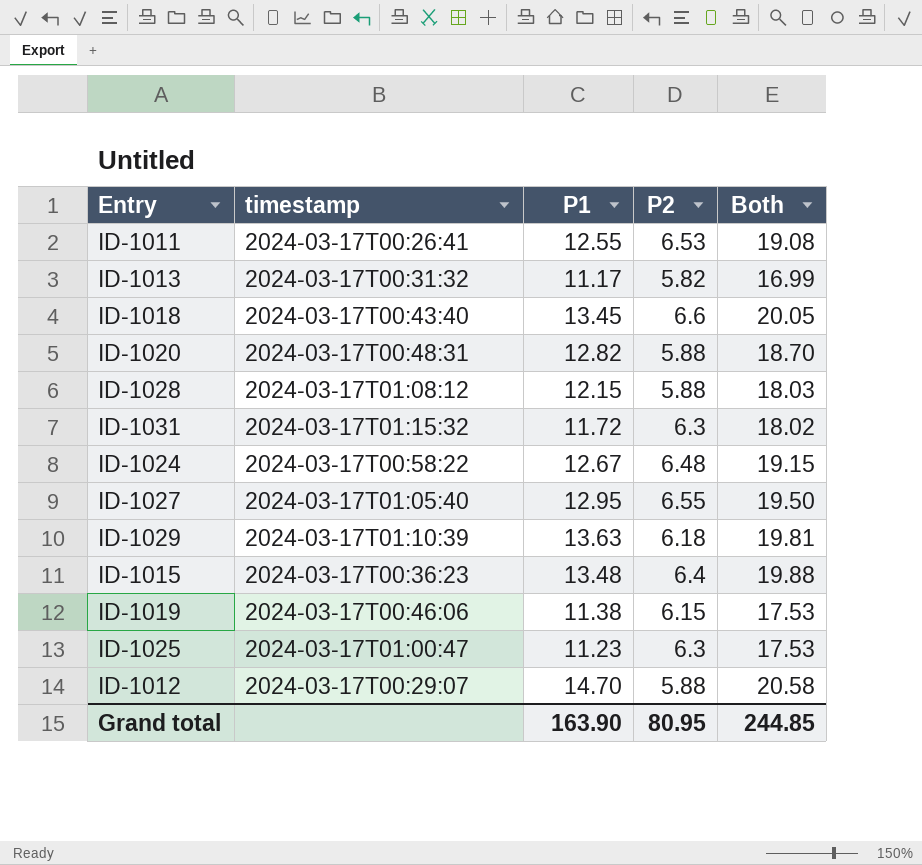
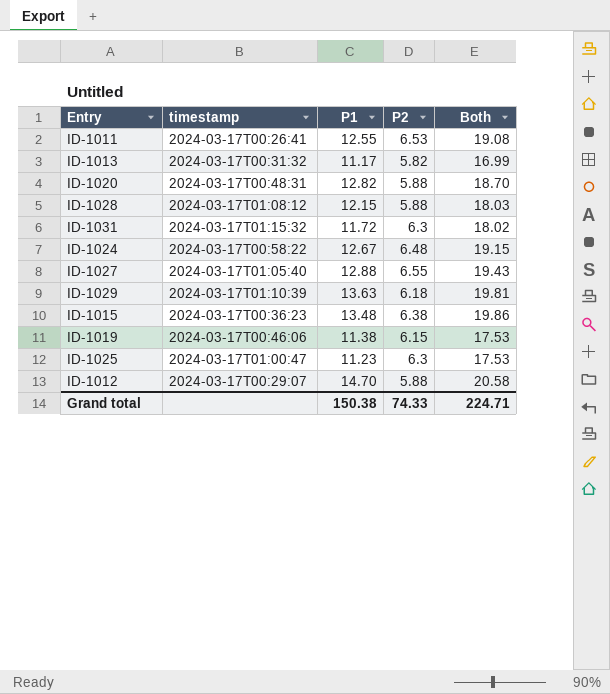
row ID-1018: 2024-03-17T00:43:40 | 13.45 | 6.6 | 20.05 -> none
ID-1027 | P1: 12.95 -> 12.88
ID-1027 | Both: 19.50 -> 19.43
ID-1015 | P2: 6.4 -> 6.38
ID-1015 | Both: 19.88 -> 19.86
Grand total | P1: 163.90 -> 150.38
Grand total | P2: 80.95 -> 74.33
Grand total | Both: 244.85 -> 224.71

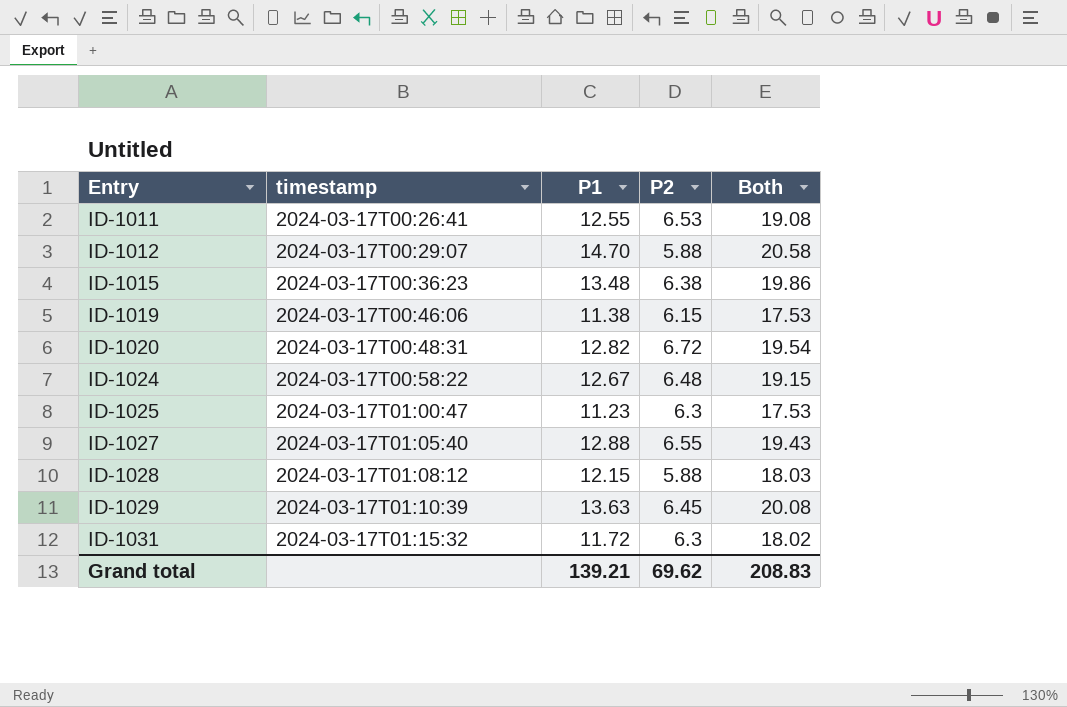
row order: none -> Entry ascending
row ID-1013: 2024-03-17T00:31:32 | 11.17 | 5.82 | 16.99 -> none
ID-1020 | P2: 5.88 -> 6.72
ID-1020 | Both: 18.70 -> 19.54
ID-1029 | P2: 6.18 -> 6.45
ID-1029 | Both: 19.81 -> 20.08
Grand total | P1: 150.38 -> 139.21
Grand total | P2: 74.33 -> 69.62
Grand total | Both: 224.71 -> 208.83

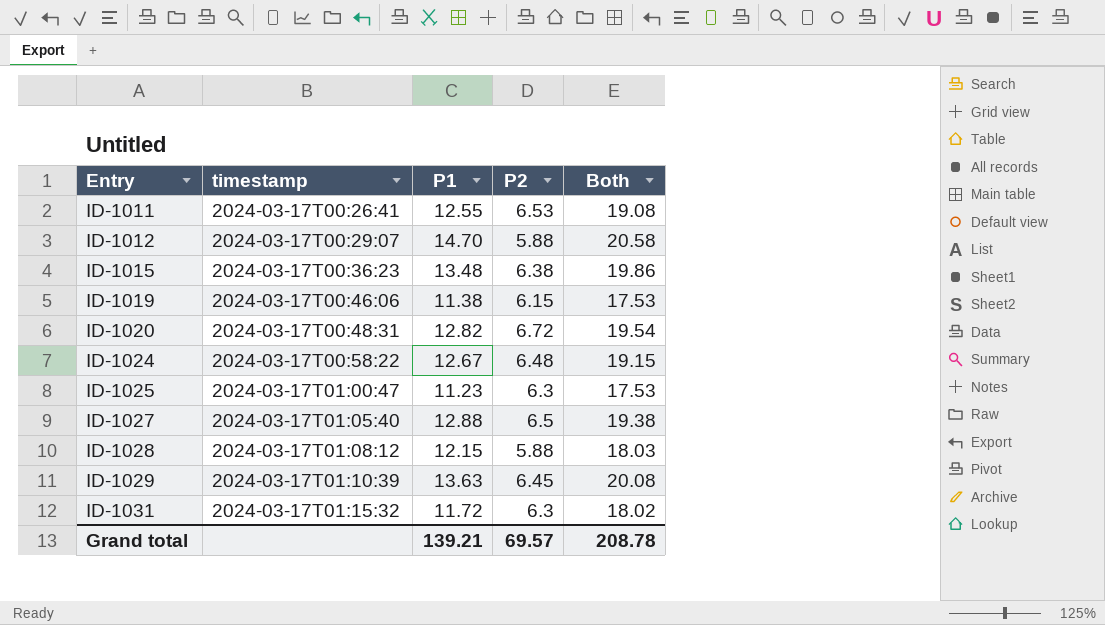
ID-1027 | P2: 6.55 -> 6.5
ID-1027 | Both: 19.43 -> 19.38
Grand total | P2: 69.62 -> 69.57
Grand total | Both: 208.83 -> 208.78

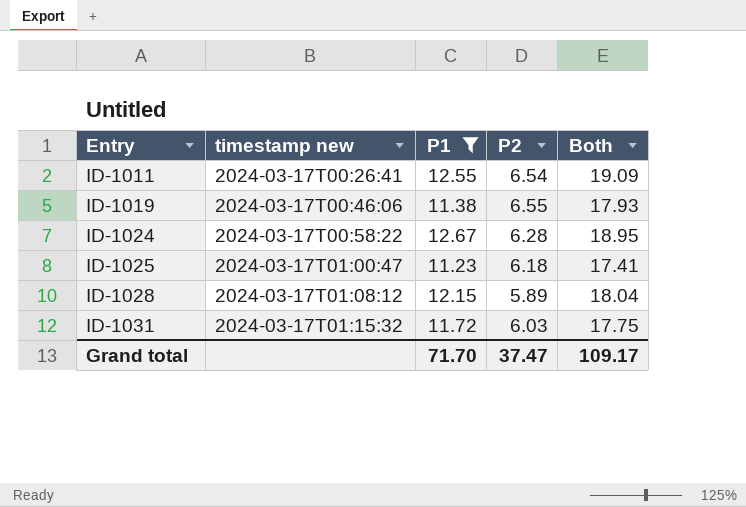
filter: none -> P1 <= 12.67
column name: timestamp -> timestamp new
ID-1011 | P2: 6.53 -> 6.54
ID-1011 | Both: 19.08 -> 19.09
ID-1019 | P2: 6.15 -> 6.55
ID-1019 | Both: 17.53 -> 17.93
ID-1024 | P2: 6.48 -> 6.28
ID-1024 | Both: 19.15 -> 18.95
ID-1025 | P2: 6.3 -> 6.18
ID-1025 | Both: 17.53 -> 17.41
ID-1028 | P2: 5.88 -> 5.89
ID-1028 | Both: 18.03 -> 18.04
ID-1031 | P2: 6.3 -> 6.03
ID-1031 | Both: 18.02 -> 17.75
Grand total | P1: 139.21 -> 71.70
Grand total | P2: 69.57 -> 37.47
Grand total | Both: 208.78 -> 109.17

